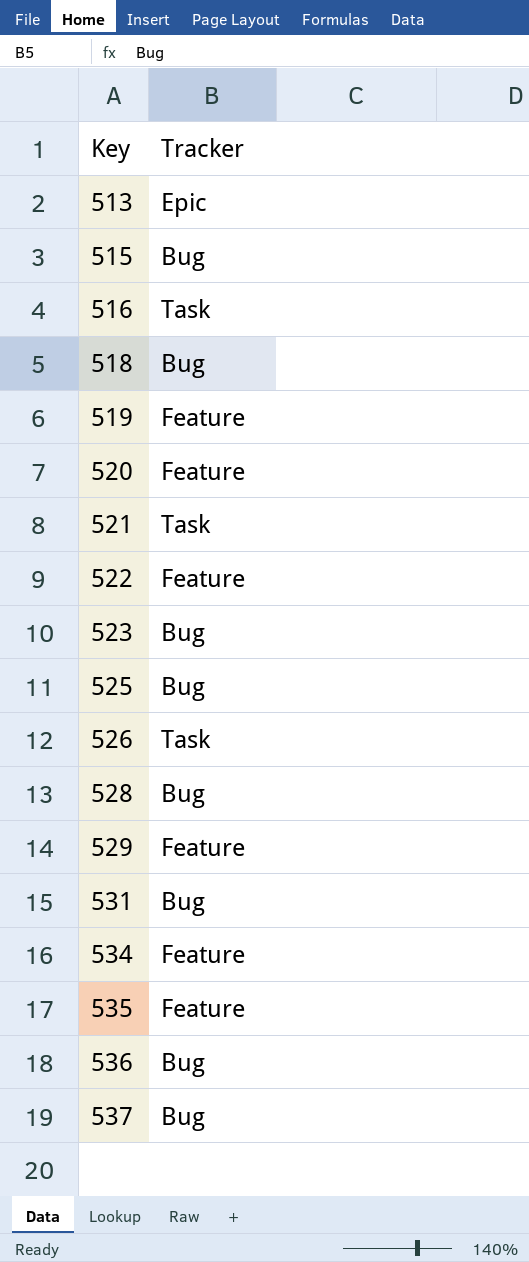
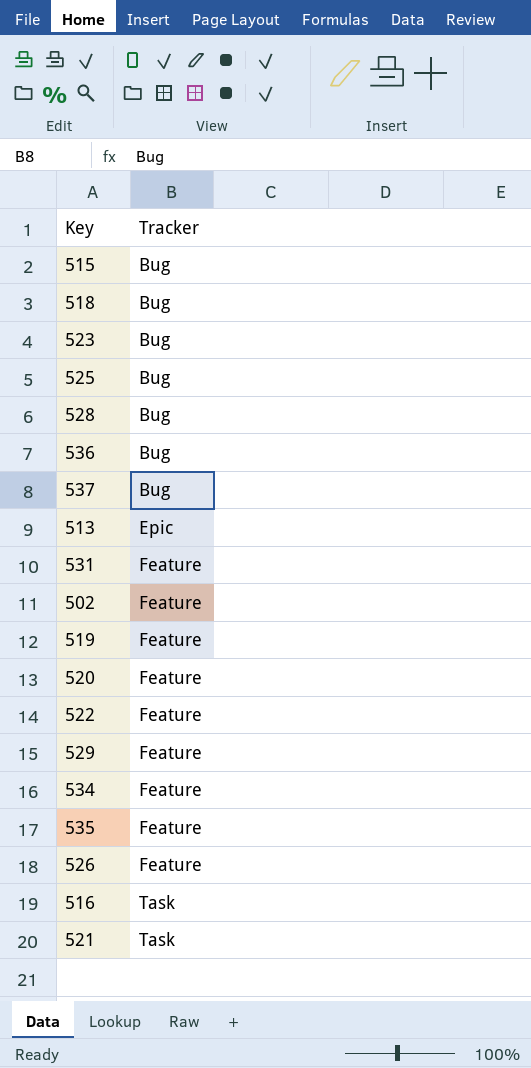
row order: Key ascending -> Tracker ascending
531 | Tracker: Bug -> Feature
row 502: none -> Feature
526 | Tracker: Task -> Feature

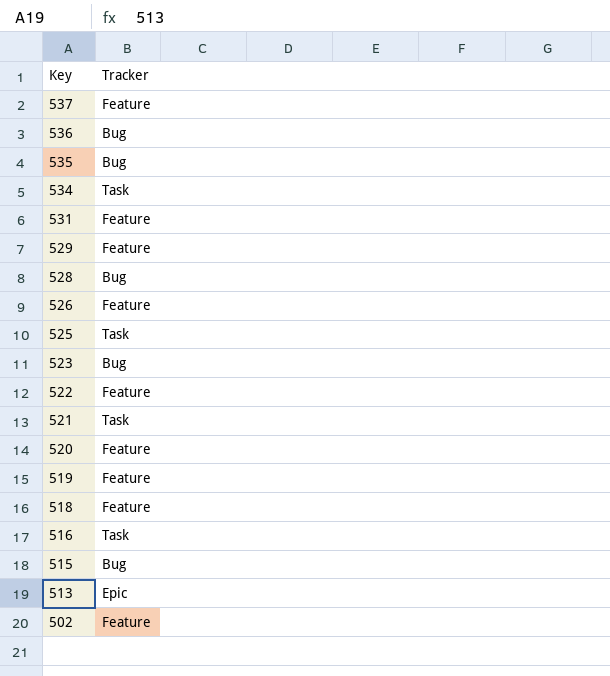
row order: Tracker ascending -> Key descending
537 | Tracker: Bug -> Feature
535 | Tracker: Feature -> Bug
534 | Tracker: Feature -> Task
525 | Tracker: Bug -> Task
518 | Tracker: Bug -> Feature

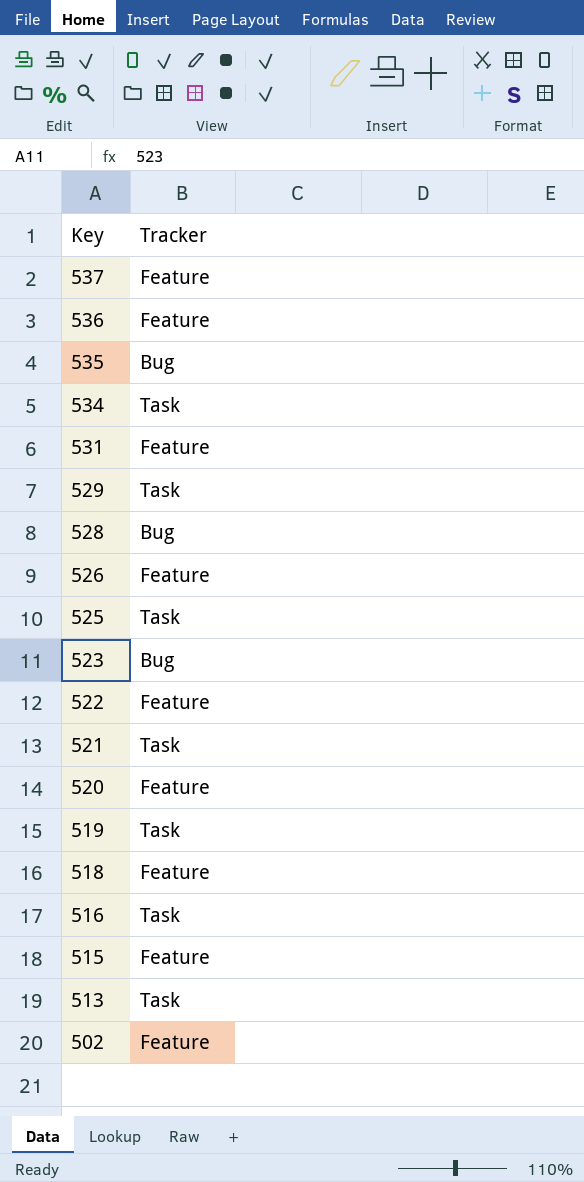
536 | Tracker: Bug -> Feature
529 | Tracker: Feature -> Task
519 | Tracker: Feature -> Task
515 | Tracker: Bug -> Feature
513 | Tracker: Epic -> Task

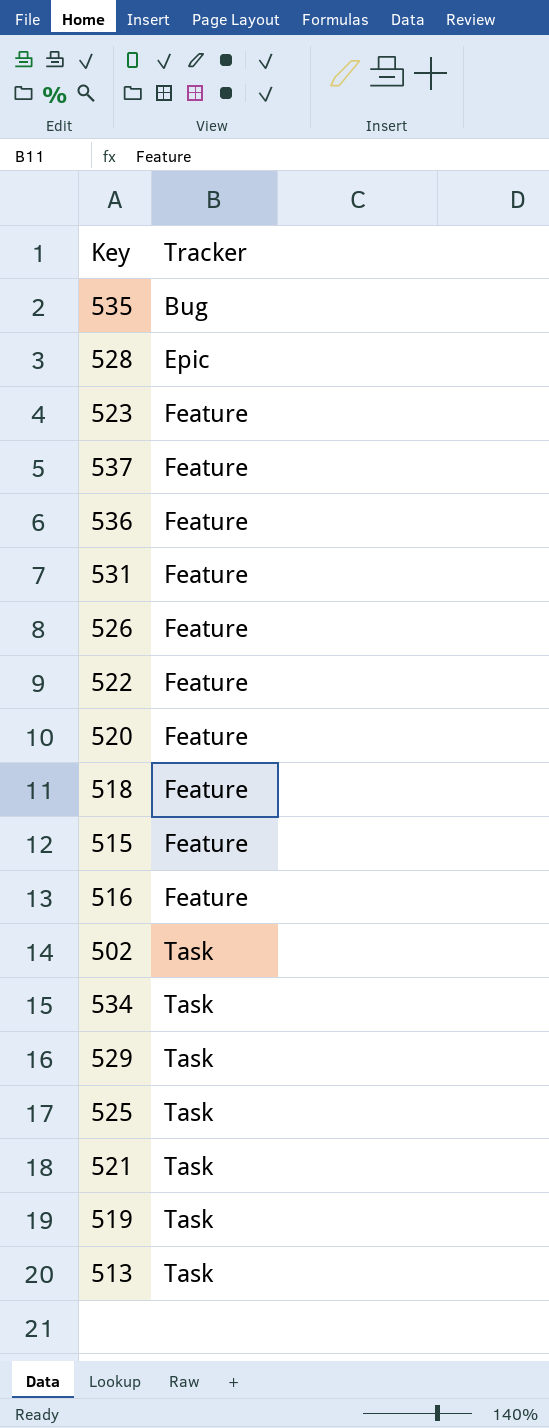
row order: Key descending -> Tracker ascending
528 | Tracker: Bug -> Epic
523 | Tracker: Bug -> Feature
516 | Tracker: Task -> Feature
502 | Tracker: Feature -> Task

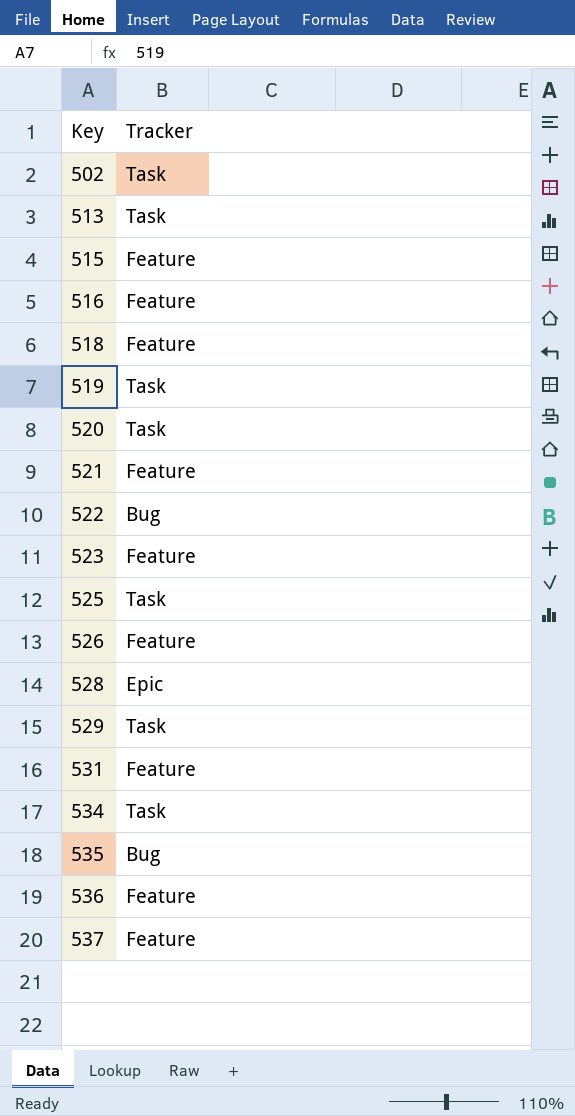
row order: Tracker ascending -> Key ascending
520 | Tracker: Feature -> Task
521 | Tracker: Task -> Feature
522 | Tracker: Feature -> Bug

